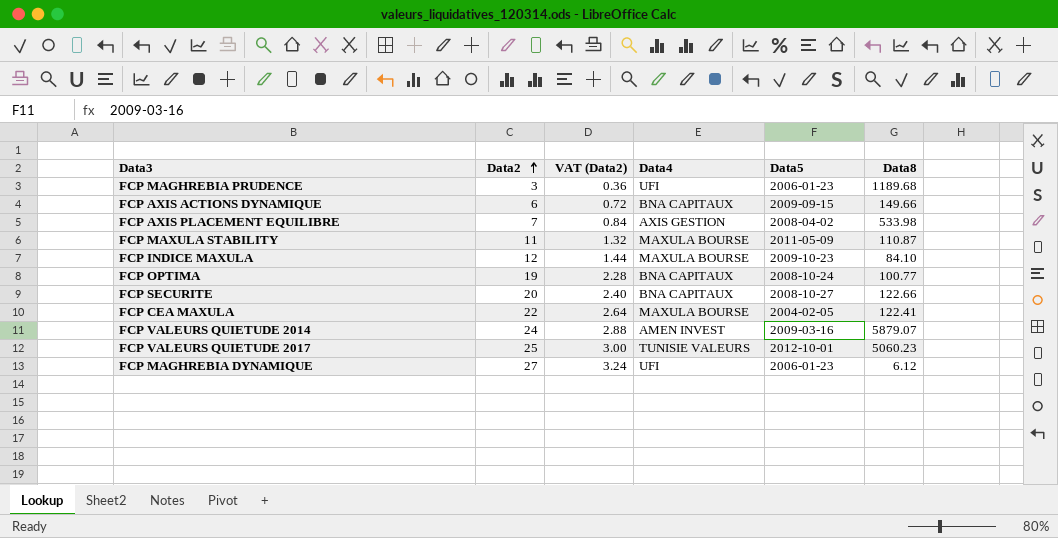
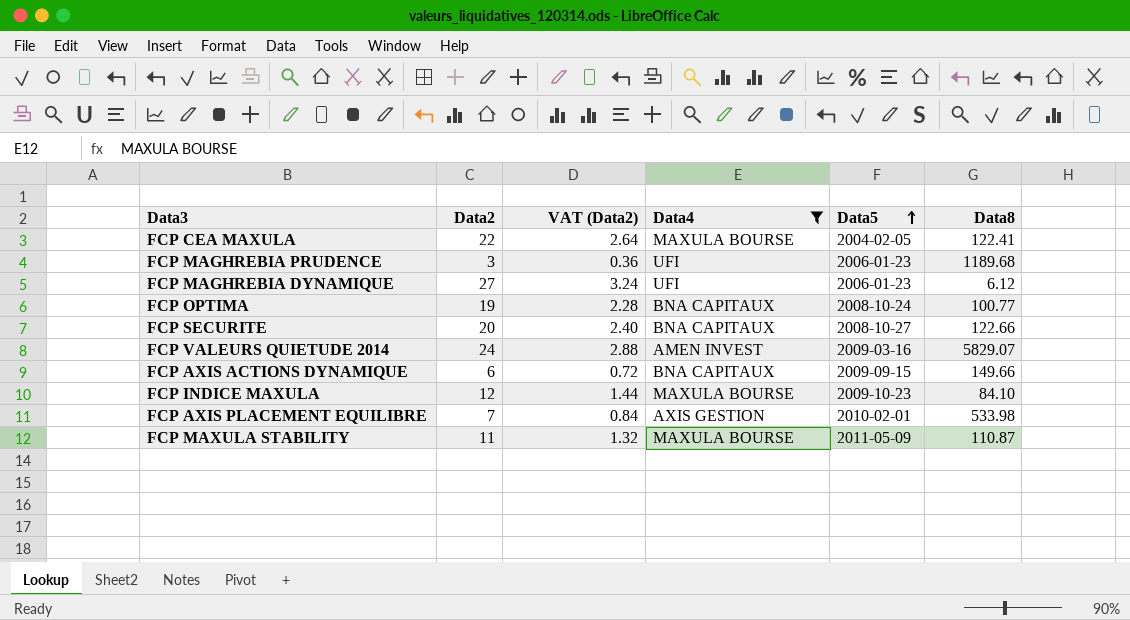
filter: none -> Data4 != TUNISIE VALEURS
row order: Data2 ascending -> Data5 ascending
FCP VALEURS QUIETUDE 2014 | Data8: 5879.07 -> 5829.07
FCP AXIS PLACEMENT EQUILIBRE | Data5: 2008-04-02 -> 2010-02-01

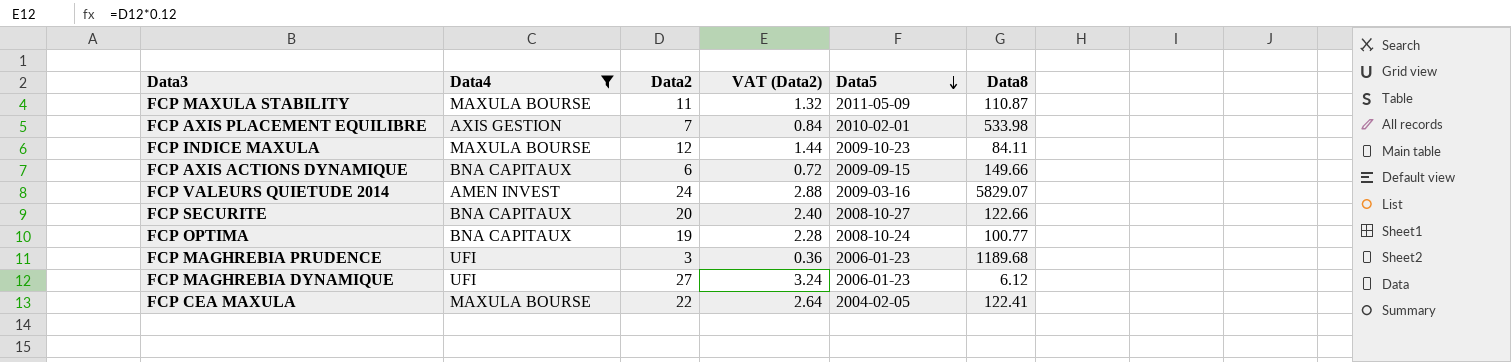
row order: Data5 ascending -> Data5 descending
column Data4 | position: 4 -> 2
FCP INDICE MAXULA | Data8: 84.10 -> 84.11

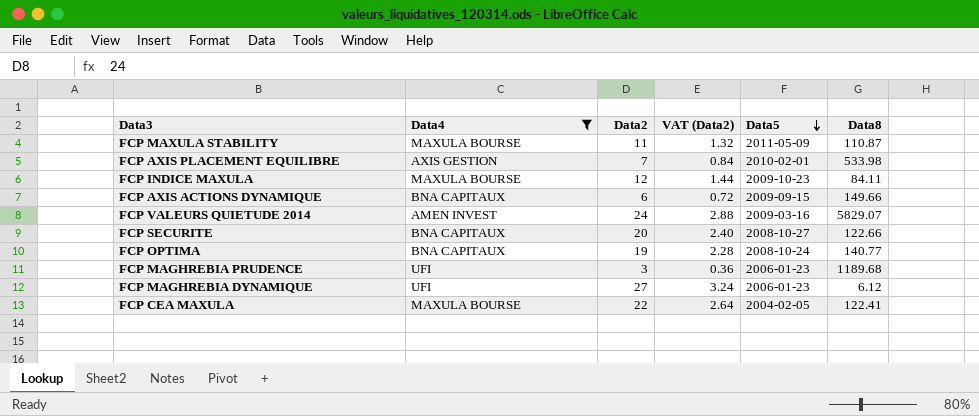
FCP OPTIMA | Data8: 100.77 -> 140.77

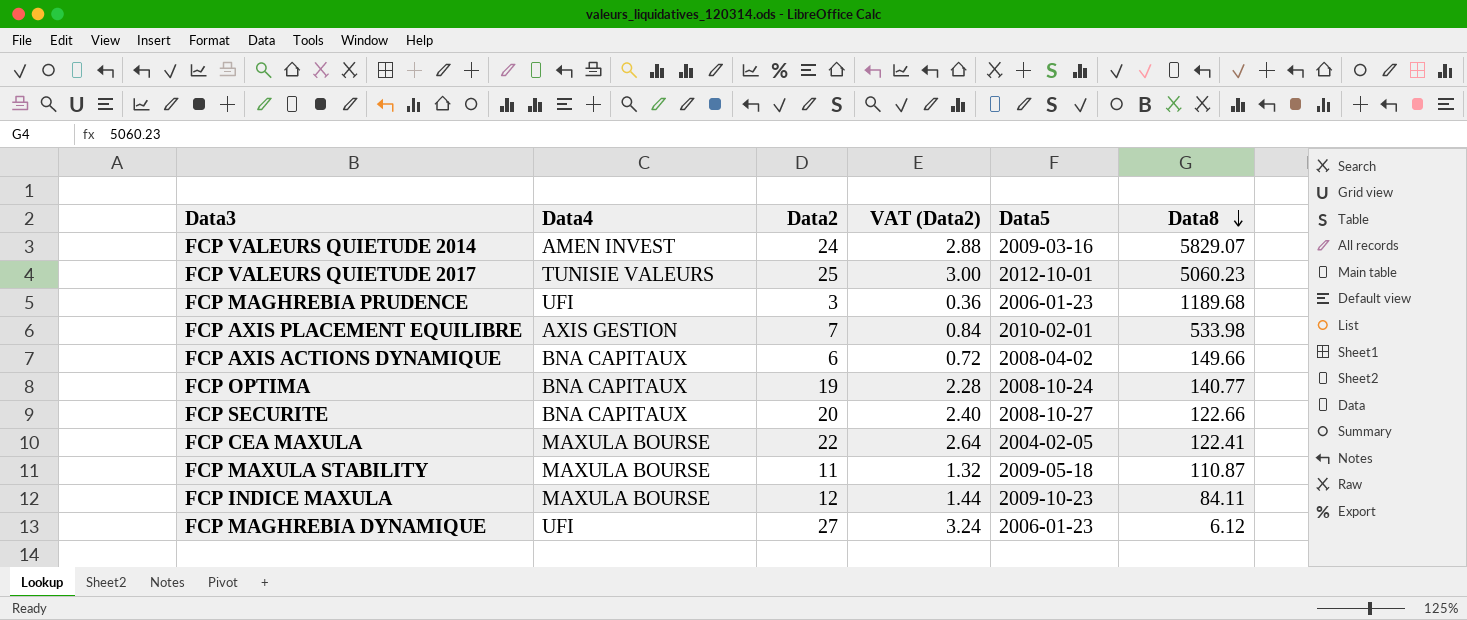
filter: Data4 != TUNISIE VALEURS -> none
row order: Data5 descending -> Data8 descending
FCP AXIS ACTIONS DYNAMIQUE | Data5: 2009-09-15 -> 2008-04-02
FCP MAXULA STABILITY | Data5: 2011-05-09 -> 2009-05-18

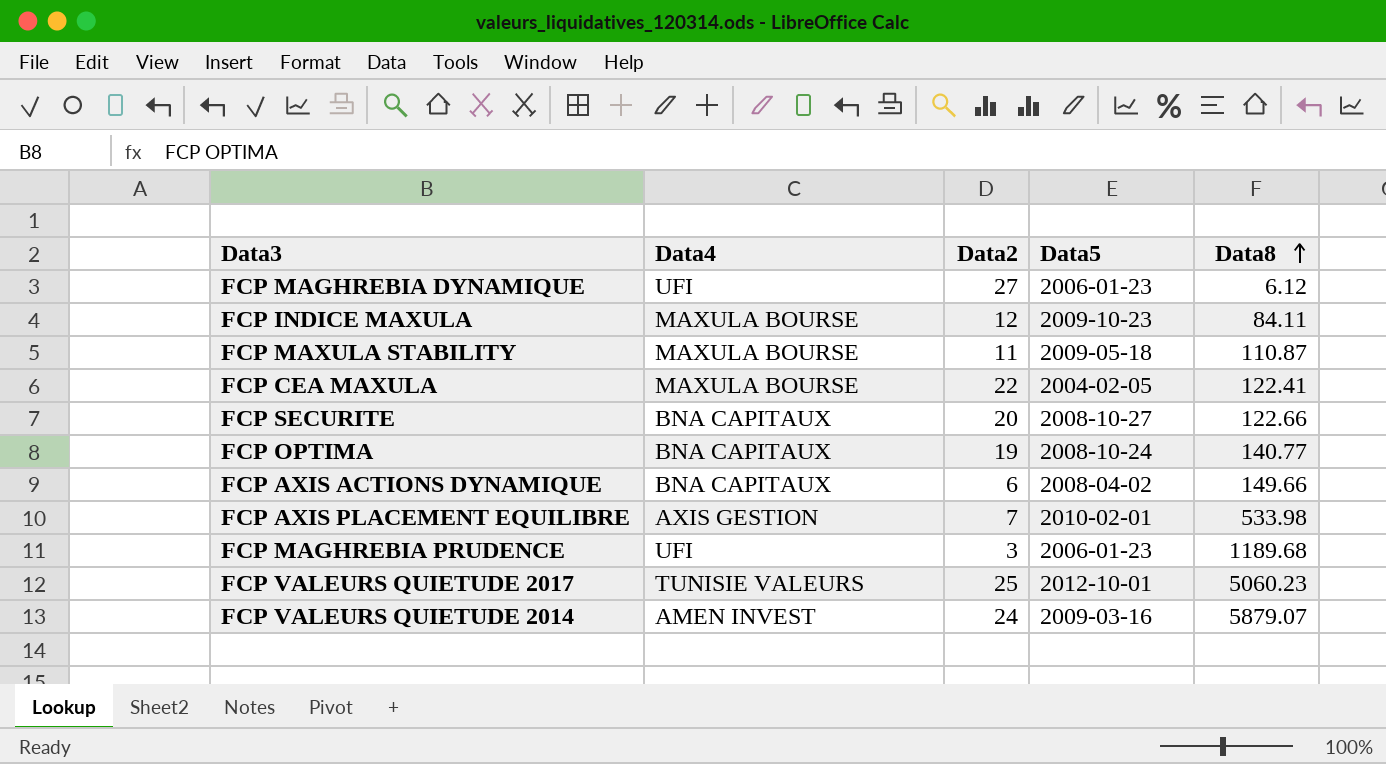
row order: Data8 descending -> Data8 ascending
column VAT (Data2) | formula: [Data2] * 0.12 -> none
FCP VALEURS QUIETUDE 2014 | Data8: 5829.07 -> 5879.07

